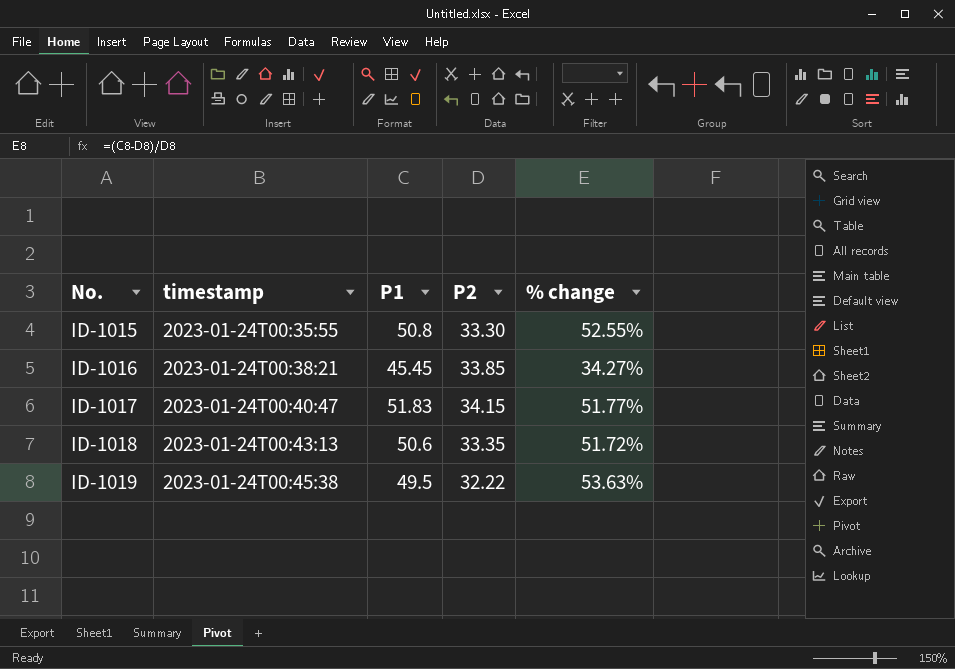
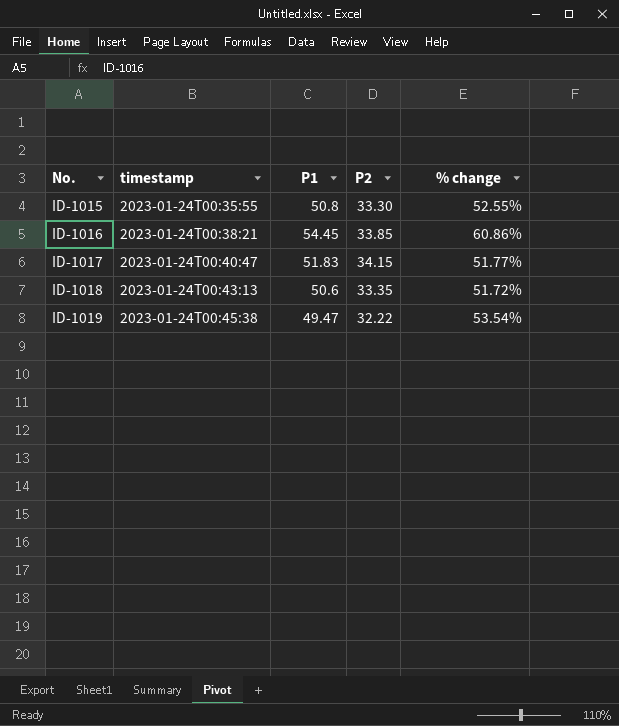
ID-1016 | P1: 45.45 -> 54.45
ID-1016 | % change: 34.27% -> 60.86%
ID-1019 | P1: 49.5 -> 49.47
ID-1019 | % change: 53.63% -> 53.54%

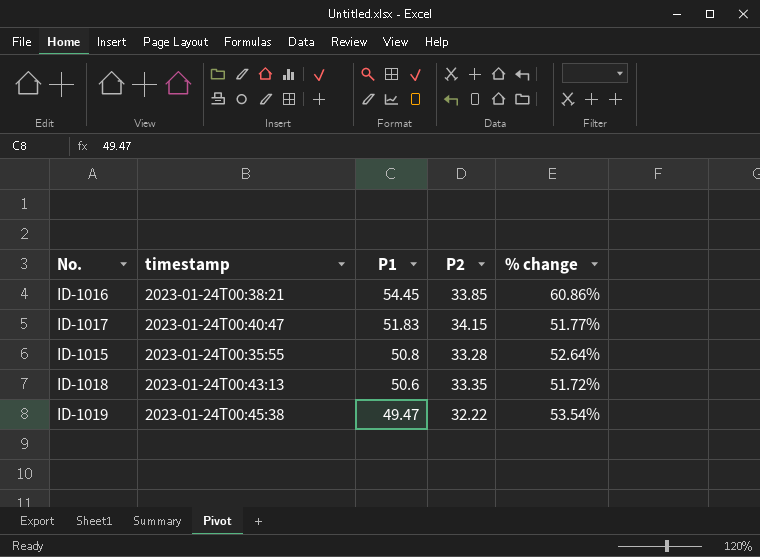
row order: No. ascending -> P1 descending
ID-1015 | P2: 33.30 -> 33.28
ID-1015 | % change: 52.55% -> 52.64%

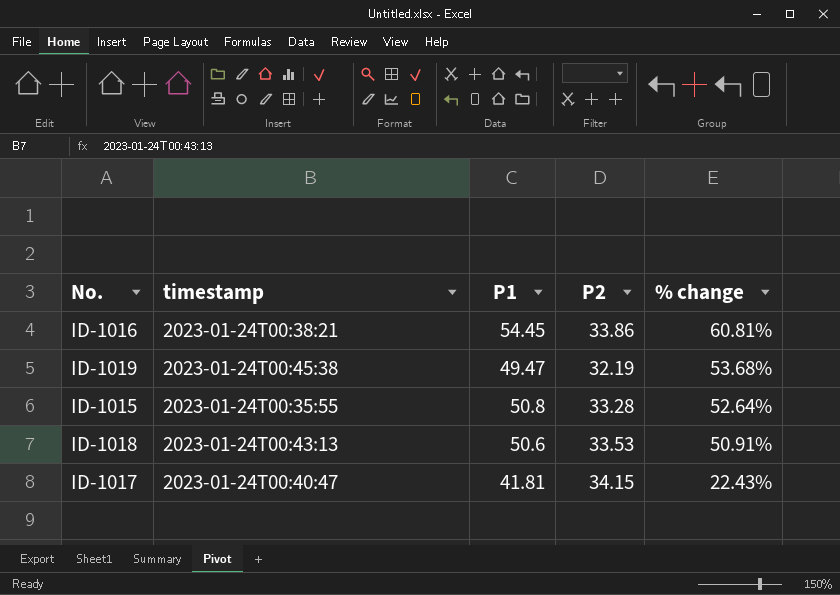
row order: P1 descending -> % change descending
ID-1016 | P2: 33.85 -> 33.86
ID-1016 | % change: 60.86% -> 60.81%
ID-1019 | P2: 32.22 -> 32.19
ID-1019 | % change: 53.54% -> 53.68%
ID-1018 | P2: 33.35 -> 33.53
ID-1018 | % change: 51.72% -> 50.91%
ID-1017 | P1: 51.83 -> 41.81
ID-1017 | % change: 51.77% -> 22.43%

